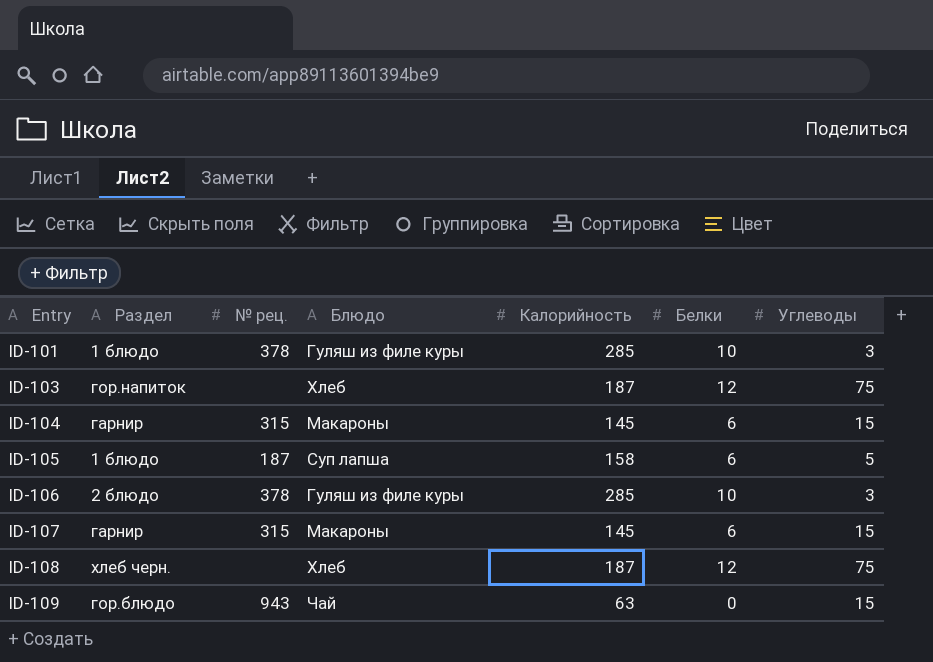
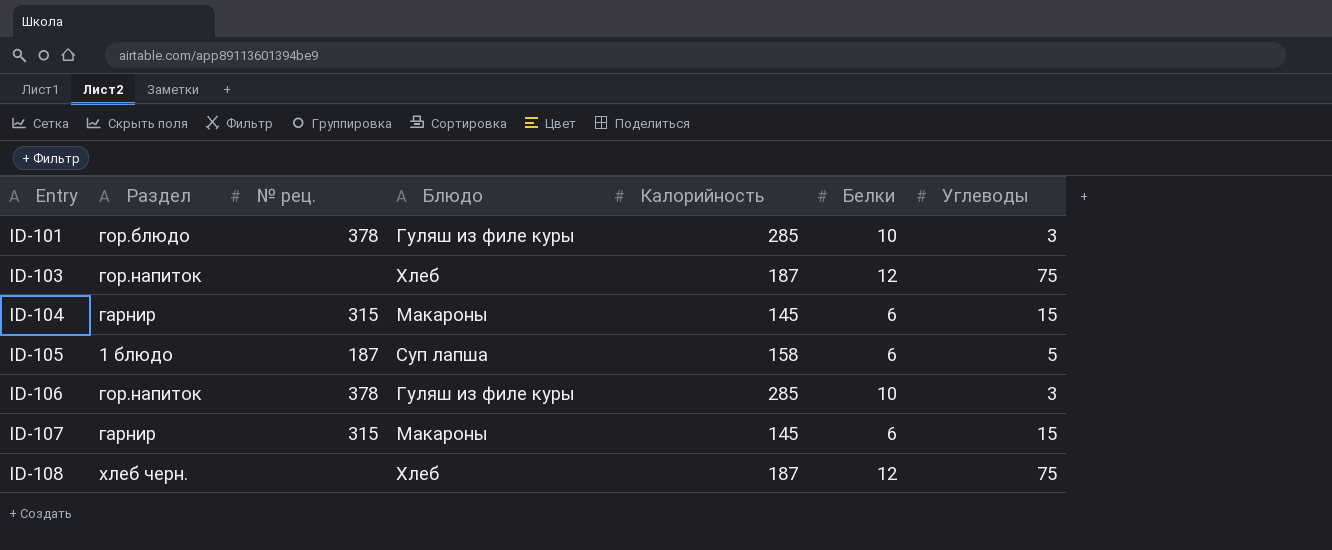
row ID-109: гор.блюдо | 943 | Чай | 63 | 0 | 15 -> none
ID-101 | Раздел: 1 блюдо -> гор.блюдо
ID-106 | Раздел: 2 блюдо -> гор.напиток

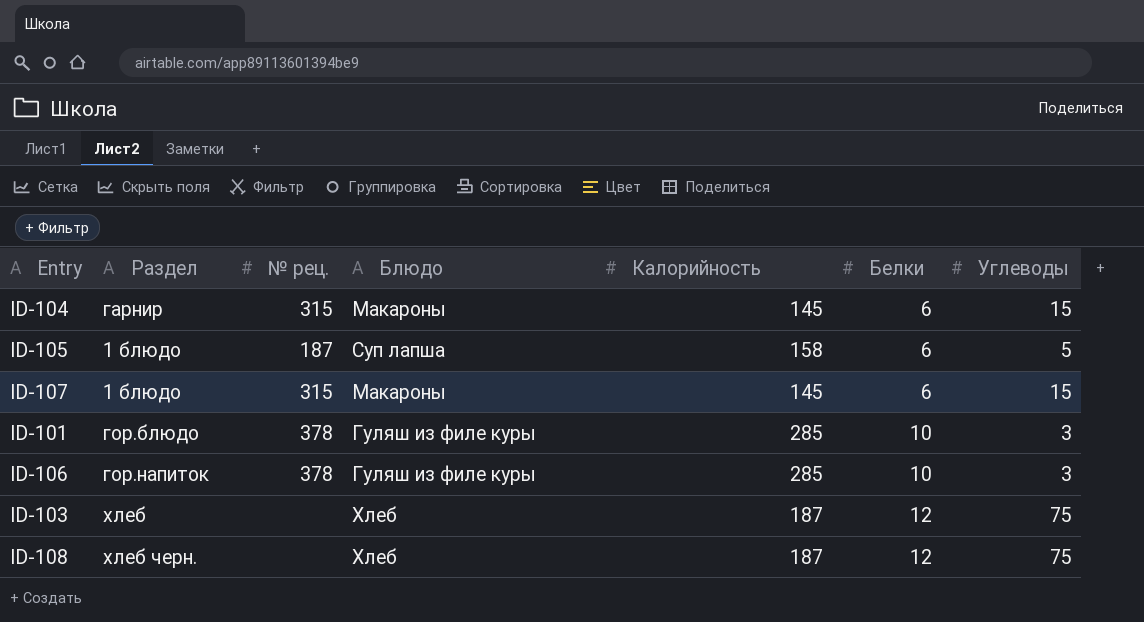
row order: Entry ascending -> Белки ascending
ID-107 | Раздел: гарнир -> 1 блюдо
ID-103 | Раздел: гор.напиток -> хлеб

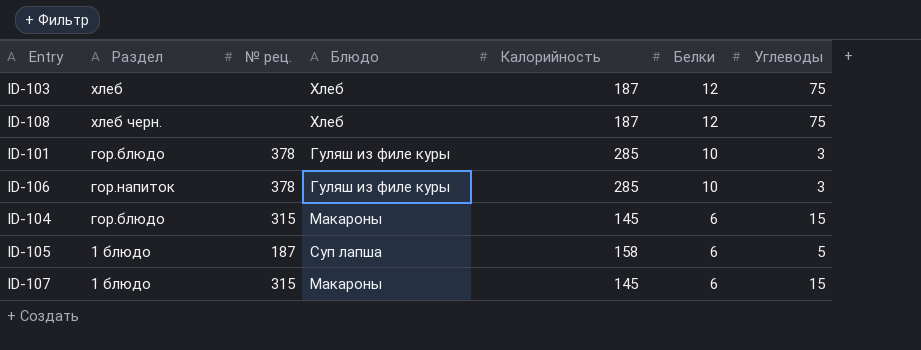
row order: Белки ascending -> Белки descending
ID-104 | Раздел: гарнир -> гор.блюдо

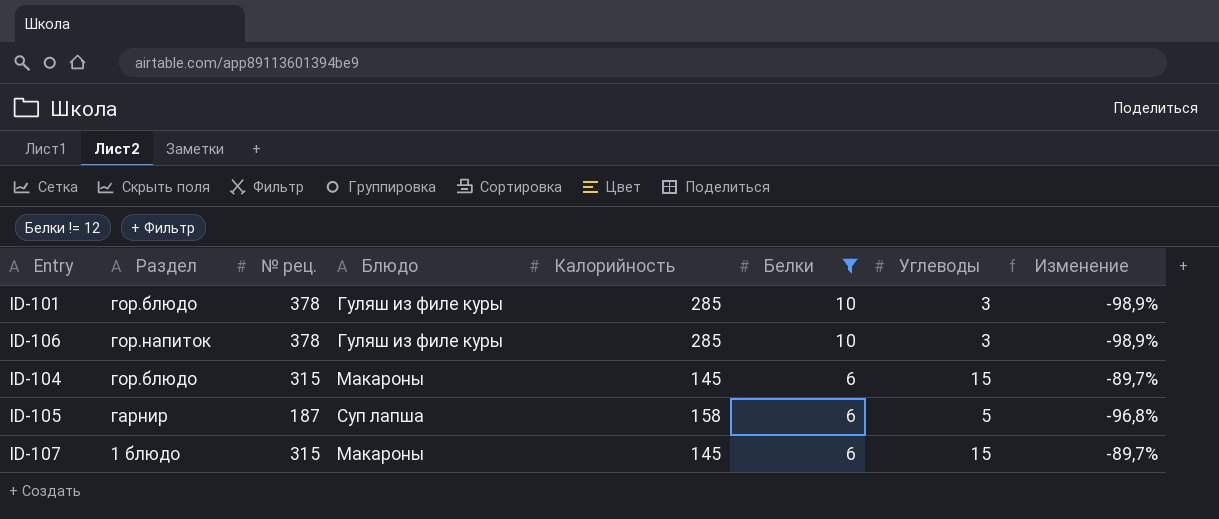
filter: none -> Белки != 12
column Изменение | formula: none -> ([Углеводы] - [Калорийность]) / [Калорийность]
ID-105 | Раздел: 1 блюдо -> гарнир

